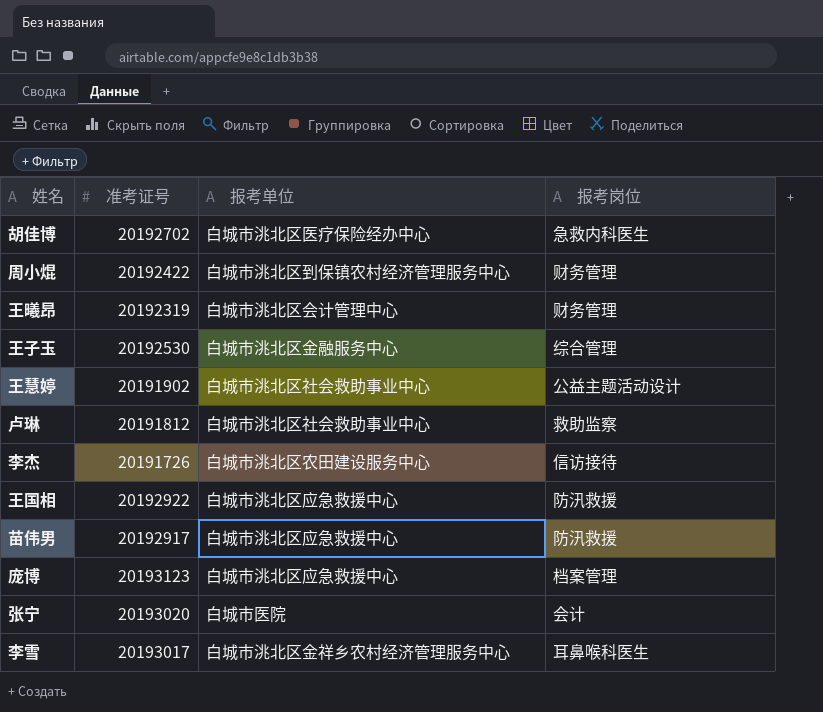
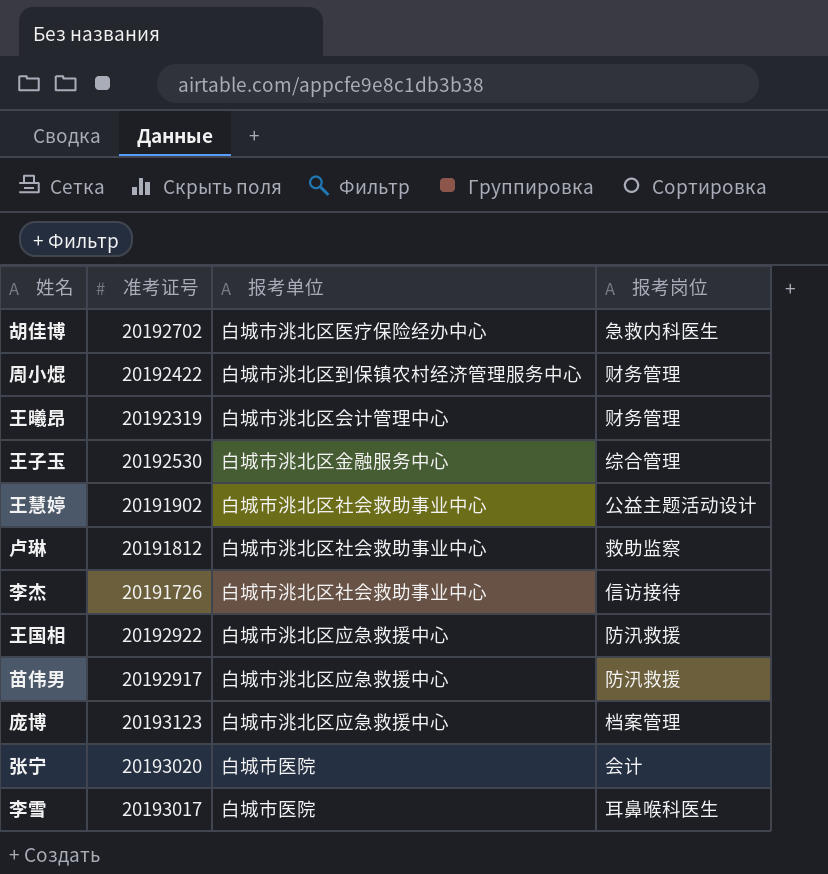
李杰 | 报考单位: 白城市洮北区农田建设服务中心 -> 白城市洮北区社会救助事业中心
李雪 | 报考单位: 白城市洮北区金祥乡农村经济管理服务中心 -> 白城市医院

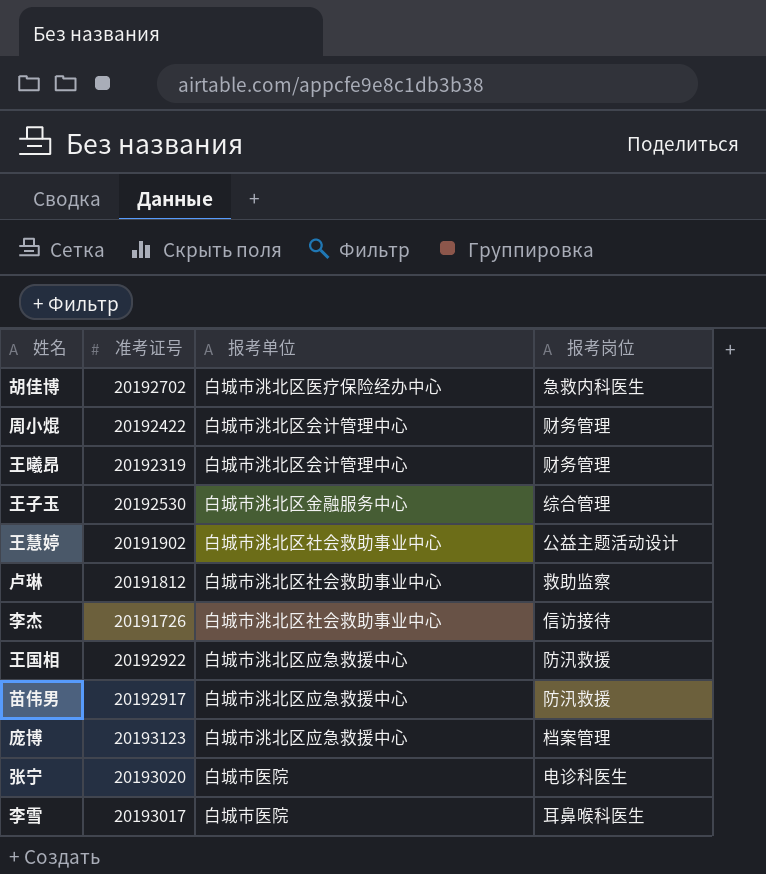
周小焜 | 报考单位: 白城市洮北区到保镇农村经济管理服务中心 -> 白城市洮北区会计管理中心
张宁 | 报考岗位: 会计 -> 电诊科医生

